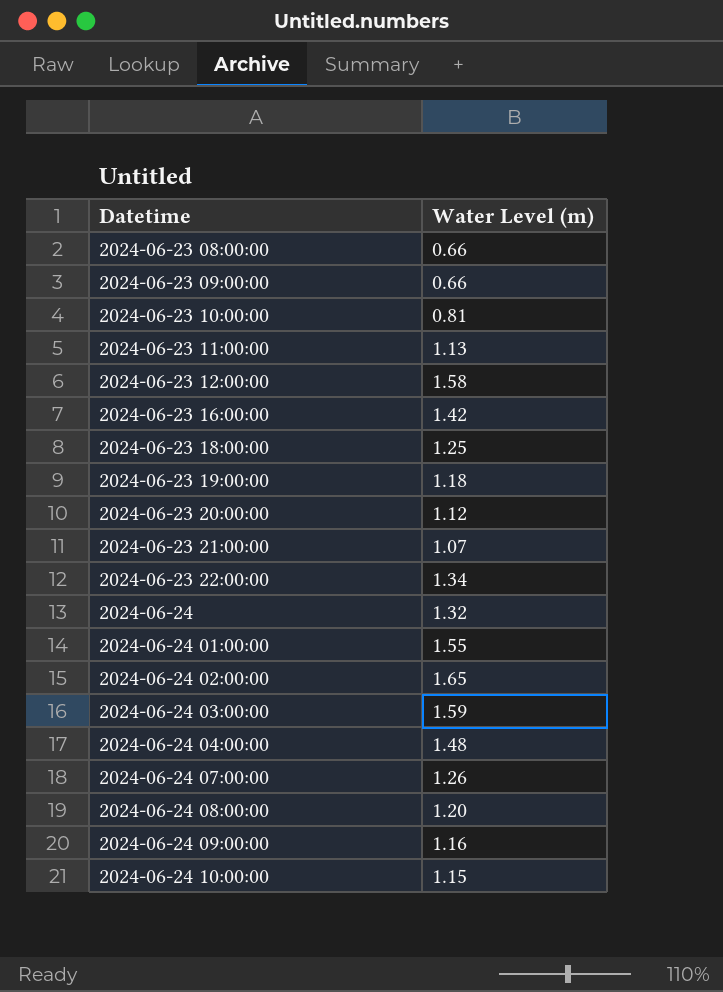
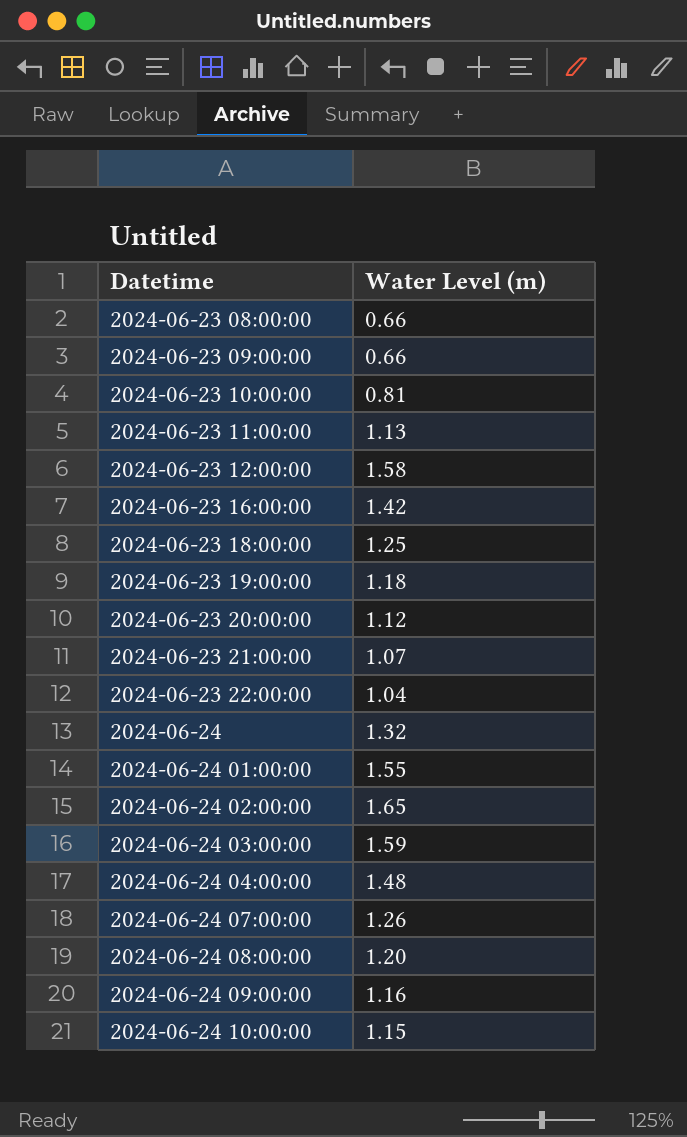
2024-06-23 22:00:00 | Water Level (m): 1.34 -> 1.04

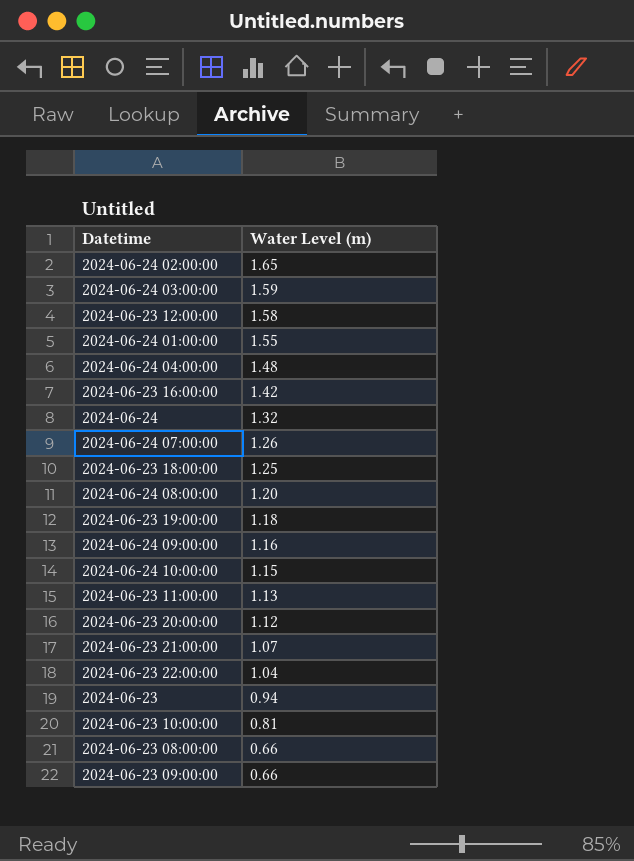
row order: Datetime ascending -> Water Level (m) descending
row 2024-06-23: none -> 0.94

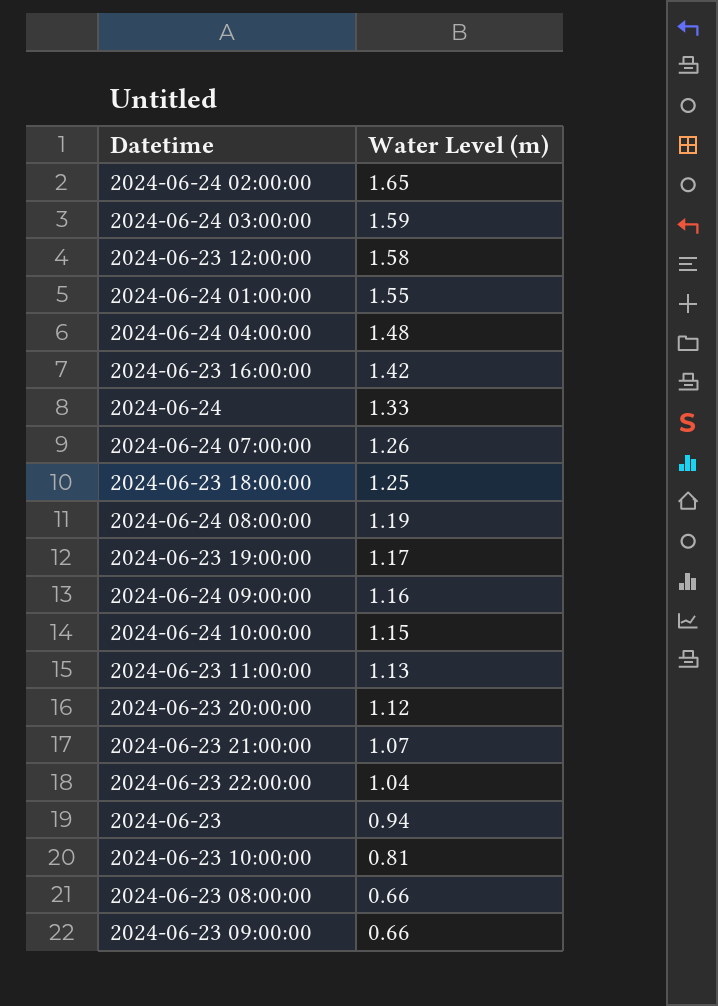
2024-06-24 | Water Level (m): 1.32 -> 1.33
2024-06-24 08:00:00 | Water Level (m): 1.20 -> 1.19
2024-06-23 19:00:00 | Water Level (m): 1.18 -> 1.17

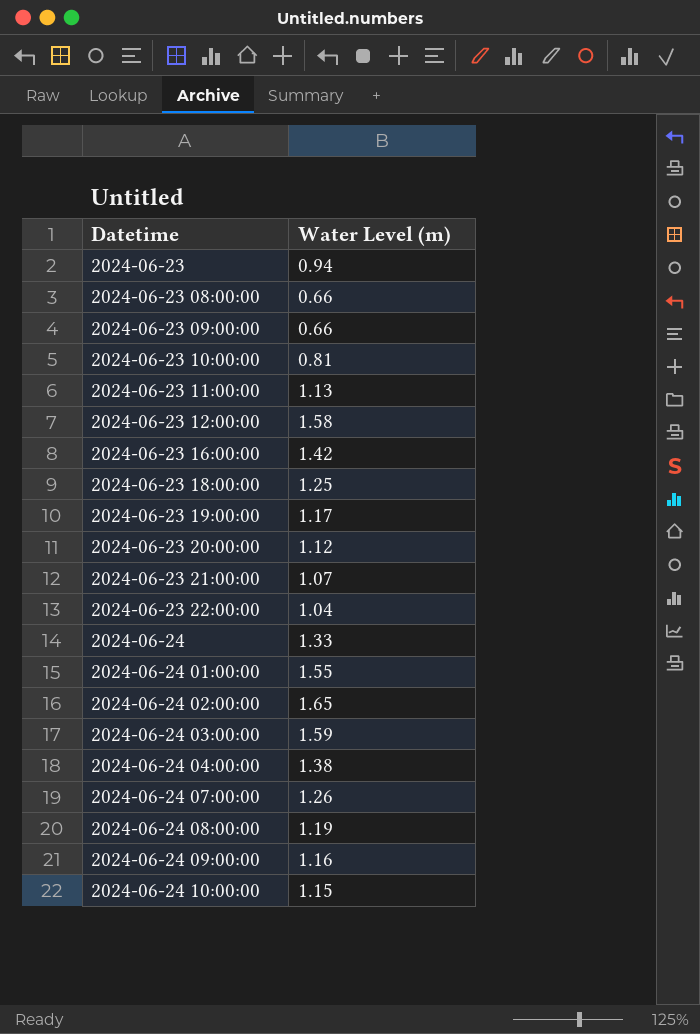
row order: Water Level (m) descending -> Datetime ascending
2024-06-24 04:00:00 | Water Level (m): 1.48 -> 1.38

